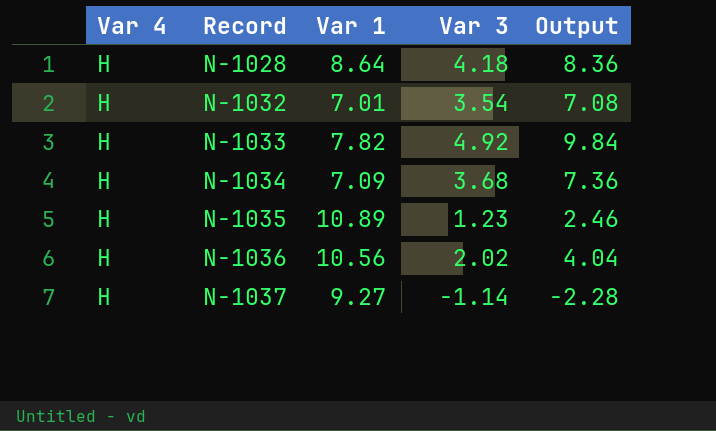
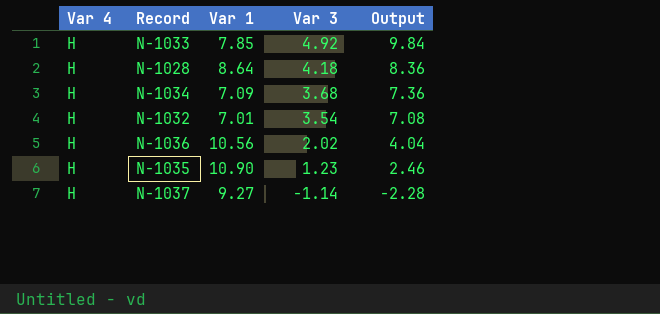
row order: Record ascending -> Var 3 descending
N-1033 | Var 1: 7.82 -> 7.85
N-1035 | Var 1: 10.89 -> 10.90

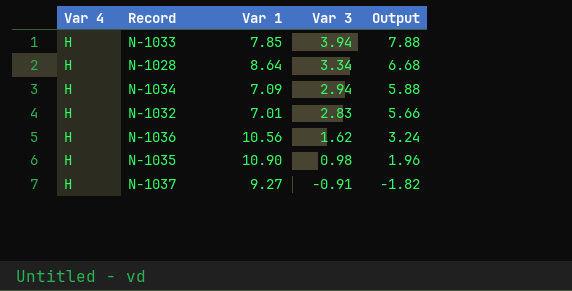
N-1033 | Var 3: 4.92 -> 3.94
N-1033 | Output: 9.84 -> 7.88
N-1028 | Var 3: 4.18 -> 3.34
N-1028 | Output: 8.36 -> 6.68
N-1034 | Var 3: 3.68 -> 2.94
N-1034 | Output: 7.36 -> 5.88
N-1032 | Var 3: 3.54 -> 2.83
N-1032 | Output: 7.08 -> 5.66
N-1036 | Var 3: 2.02 -> 1.62
N-1036 | Output: 4.04 -> 3.24
N-1035 | Var 3: 1.23 -> 0.98
N-1035 | Output: 2.46 -> 1.96
N-1037 | Var 3: -1.14 -> -0.91
N-1037 | Output: -2.28 -> -1.82

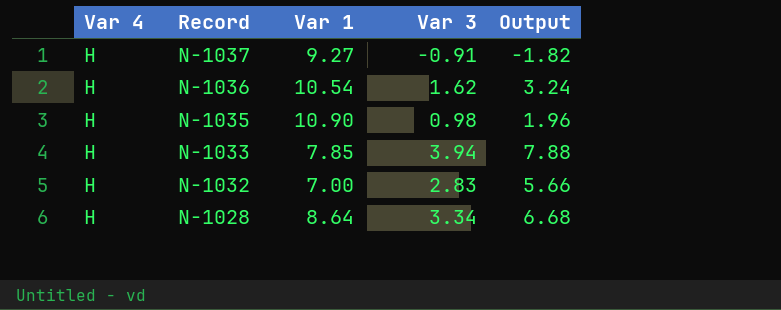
row order: Var 3 descending -> Record descending
row N-1034: H | 7.09 | 2.94 | 5.88 -> none
N-1036 | Var 1: 10.56 -> 10.54
N-1032 | Var 1: 7.01 -> 7.00

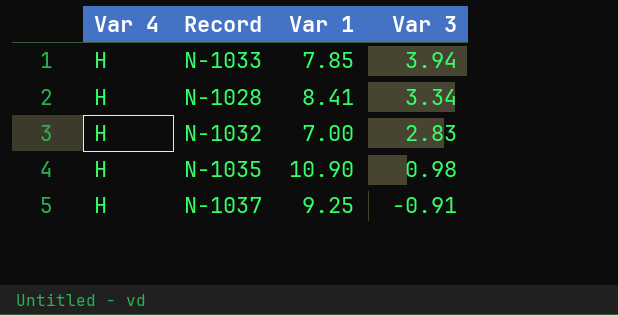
row order: Record descending -> Var 3 descending
column Output | formula: [Var 3] * 2 -> none
row N-1036: H | 10.54 | 1.62 | 3.24 -> none
N-1028 | Var 1: 8.64 -> 8.41
N-1037 | Var 1: 9.27 -> 9.25

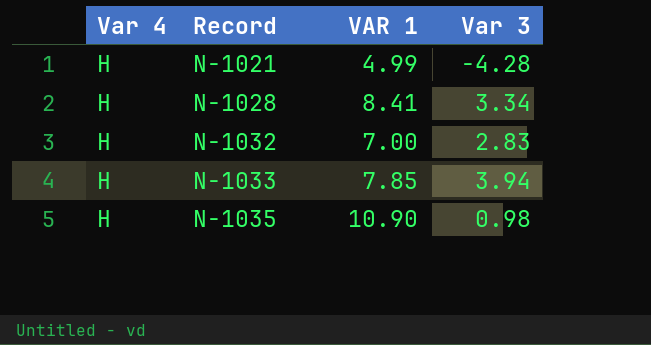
row order: Var 3 descending -> Record ascending
column name: Var 1 -> VAR 1
row N-1037: H | 9.25 | -0.91 -> none
row N-1021: none -> H | 4.99 | -4.28

